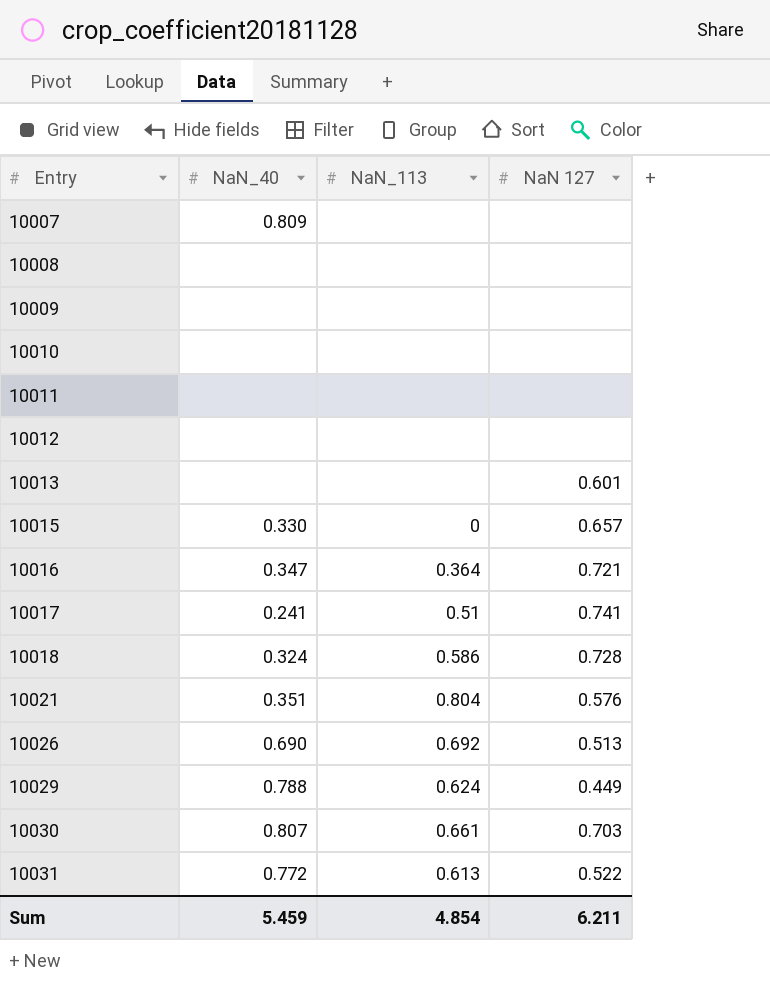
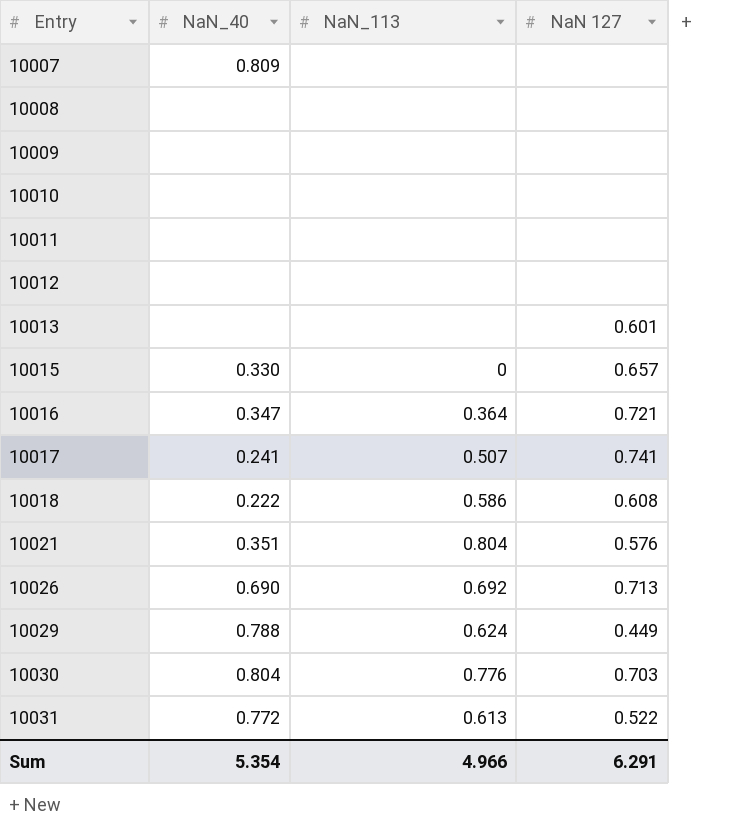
10017 | NaN_113: 0.51 -> 0.507
10018 | NaN_40: 0.324 -> 0.222
10018 | NaN 127: 0.728 -> 0.608
10026 | NaN 127: 0.513 -> 0.713
10030 | NaN_40: 0.807 -> 0.804
10030 | NaN_113: 0.661 -> 0.776
Sum | NaN_40: 5.459 -> 5.354
Sum | NaN_113: 4.854 -> 4.966
Sum | NaN 127: 6.211 -> 6.291

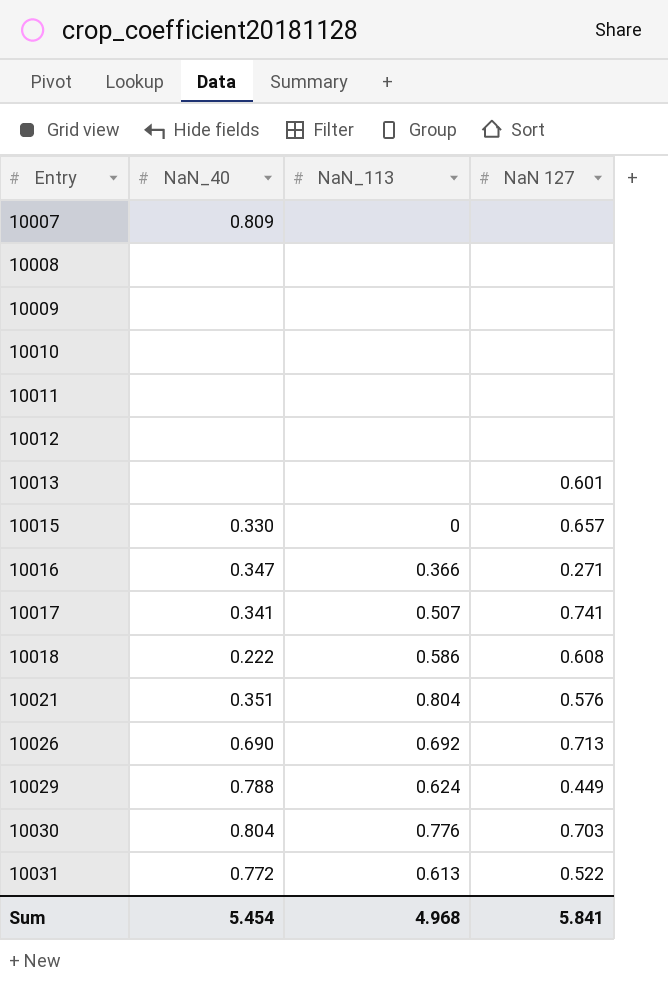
10016 | NaN_113: 0.364 -> 0.366
10016 | NaN 127: 0.721 -> 0.271
10017 | NaN_40: 0.241 -> 0.341
Sum | NaN_40: 5.354 -> 5.454
Sum | NaN_113: 4.966 -> 4.968
Sum | NaN 127: 6.291 -> 5.841

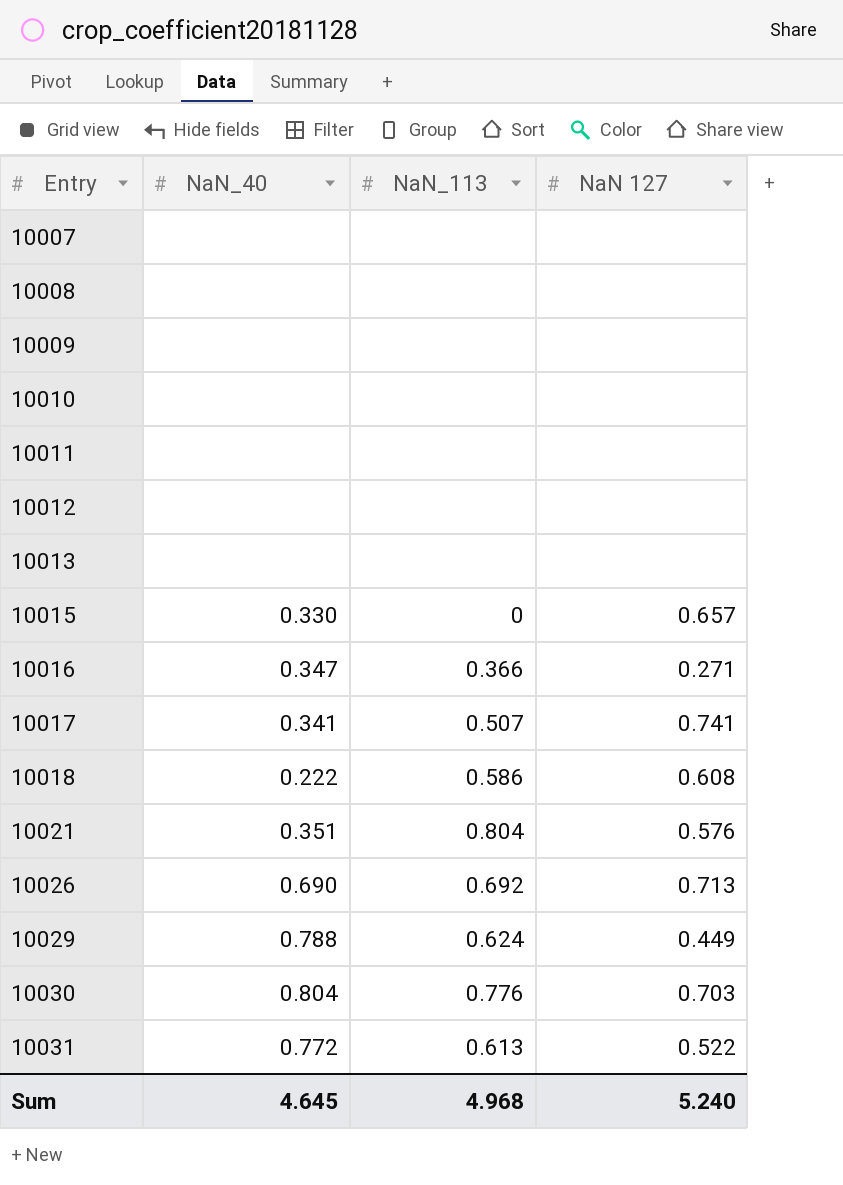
10007 | NaN_40: 0.809 -> none
10013 | NaN 127: 0.601 -> none
Sum | NaN_40: 5.454 -> 4.645
Sum | NaN 127: 5.841 -> 5.240

